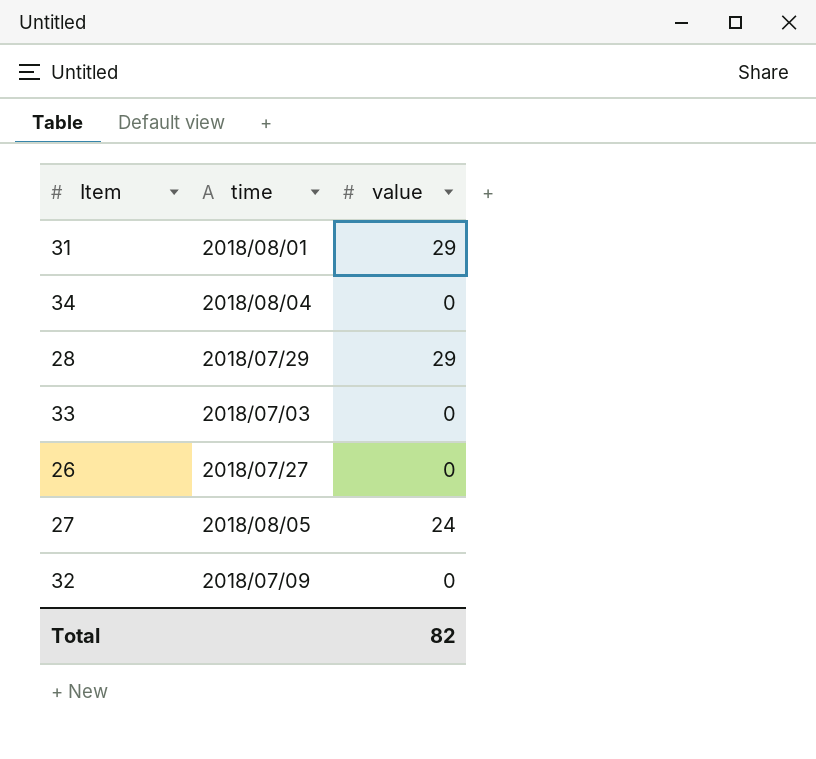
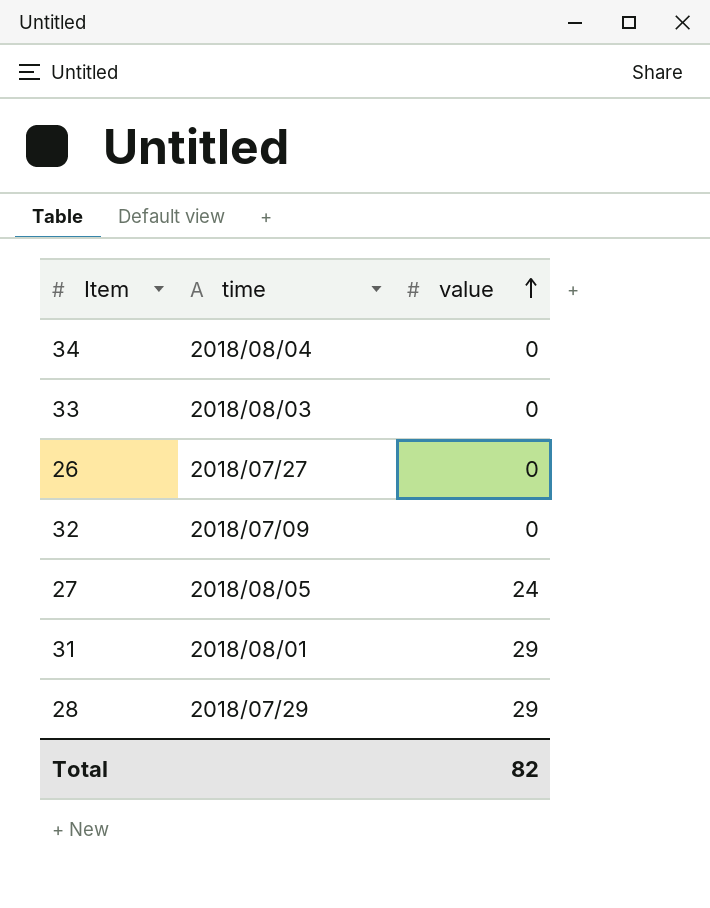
row order: none -> value ascending
33 | time: 2018/07/03 -> 2018/08/03

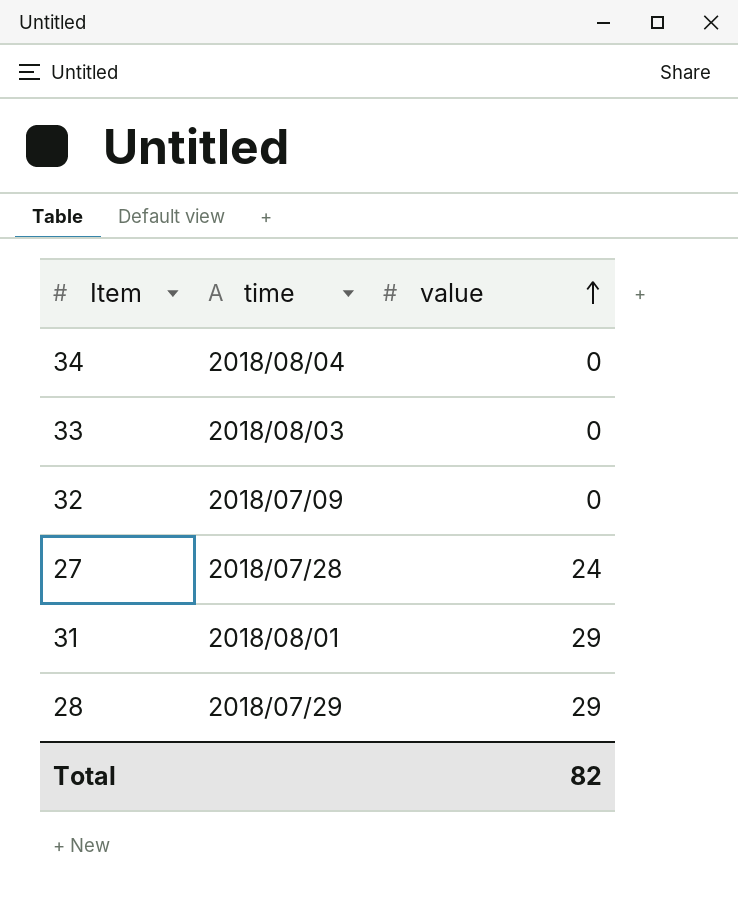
row 26: 2018/07/27 | 0 -> none
27 | time: 2018/08/05 -> 2018/07/28

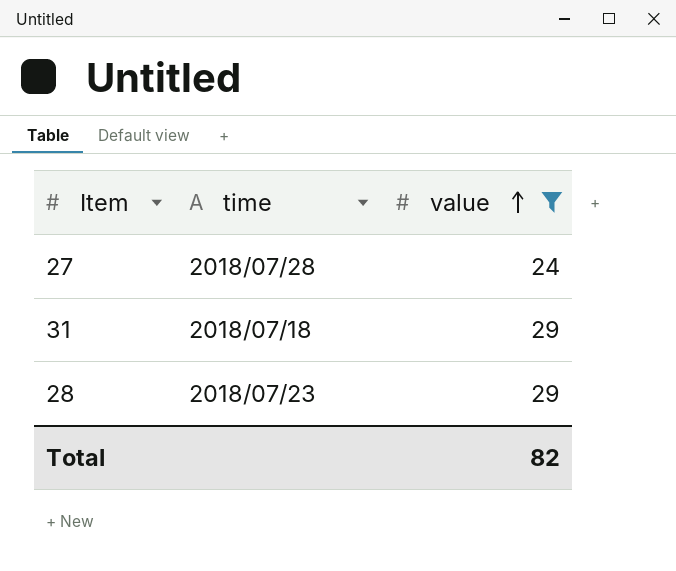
filter: none -> value != 0
31 | time: 2018/08/01 -> 2018/07/18
28 | time: 2018/07/29 -> 2018/07/23

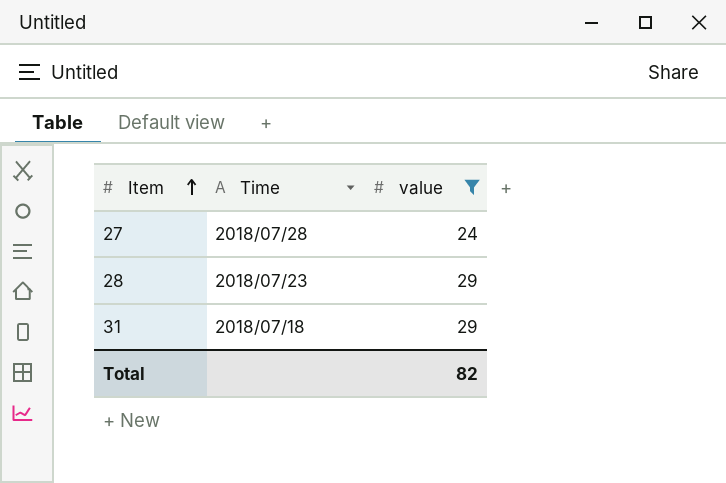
row order: value ascending -> Item ascending
column name: time -> Time

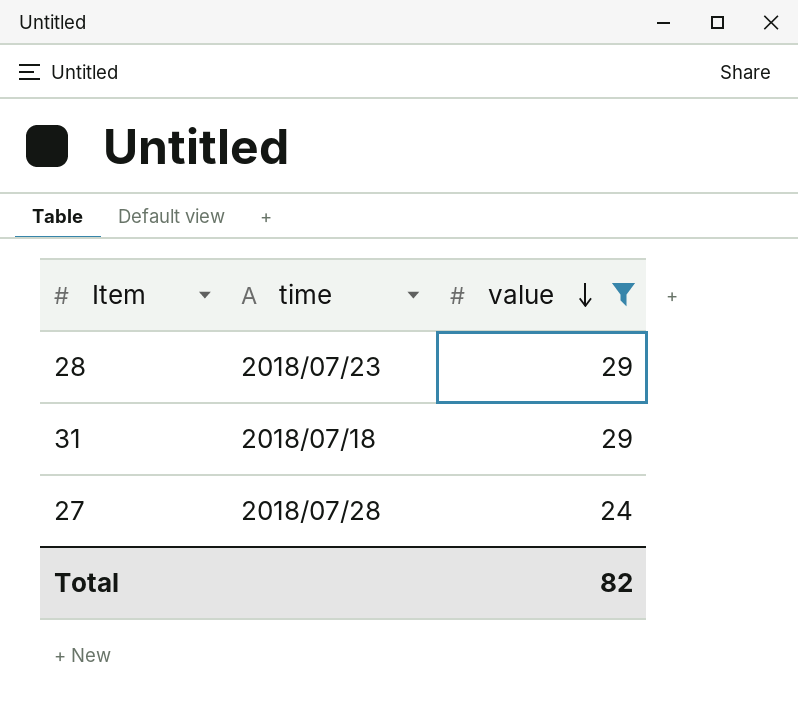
row order: Item ascending -> value descending
column name: Time -> time

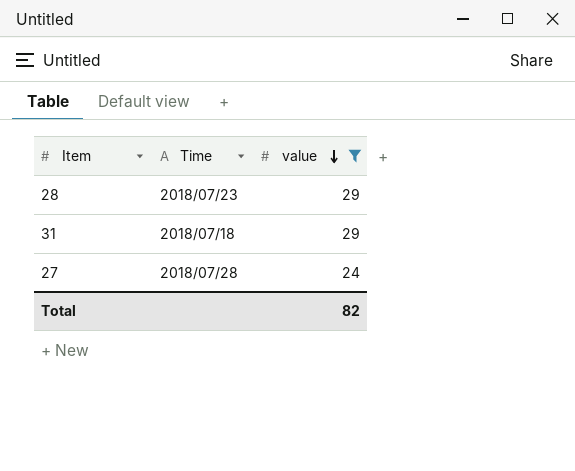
column name: time -> Time

